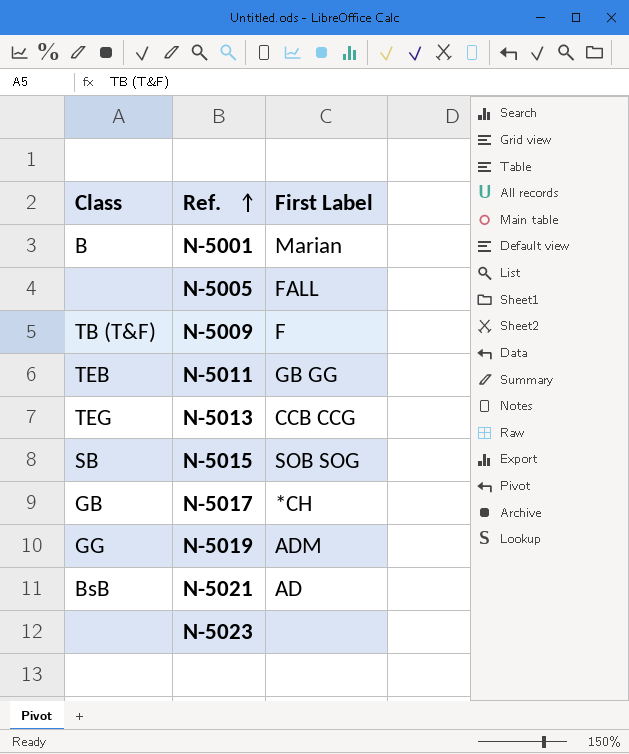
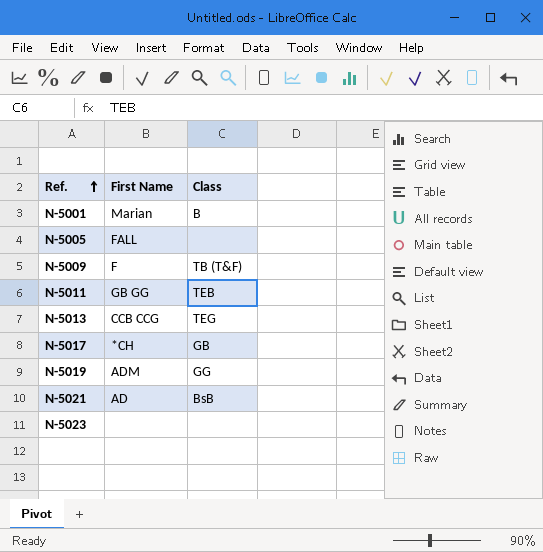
column name: First Label -> First Name
column Class | position: 1 -> 3
row N-5015: SB | SOB SOG -> none

